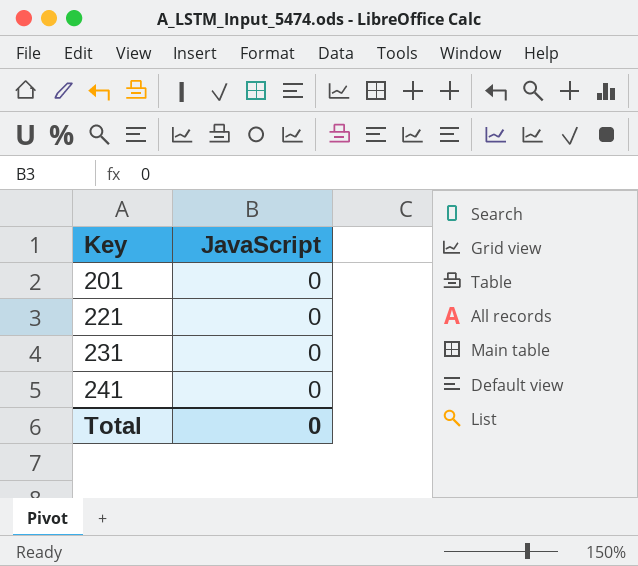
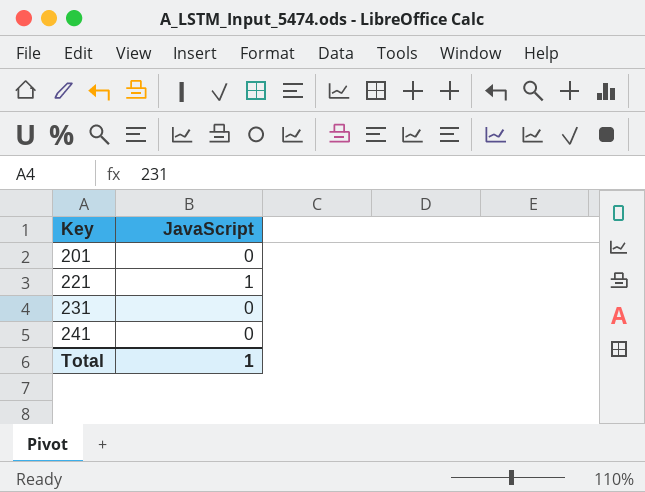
221 | JavaScript: 0 -> 1
Total | JavaScript: 0 -> 1

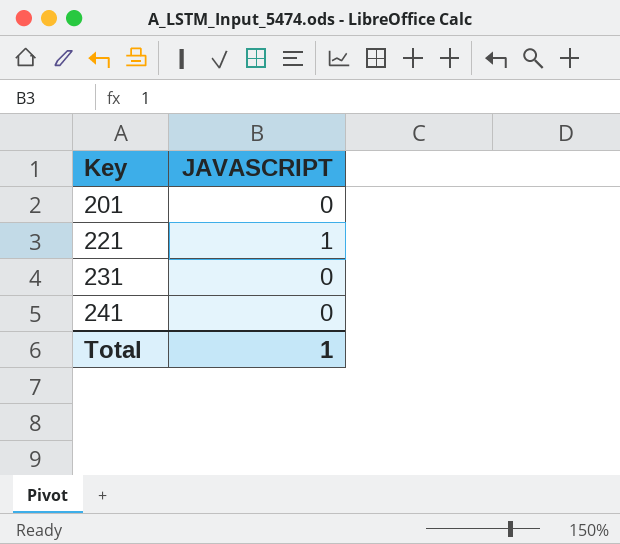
column name: JavaScript -> JAVASCRIPT

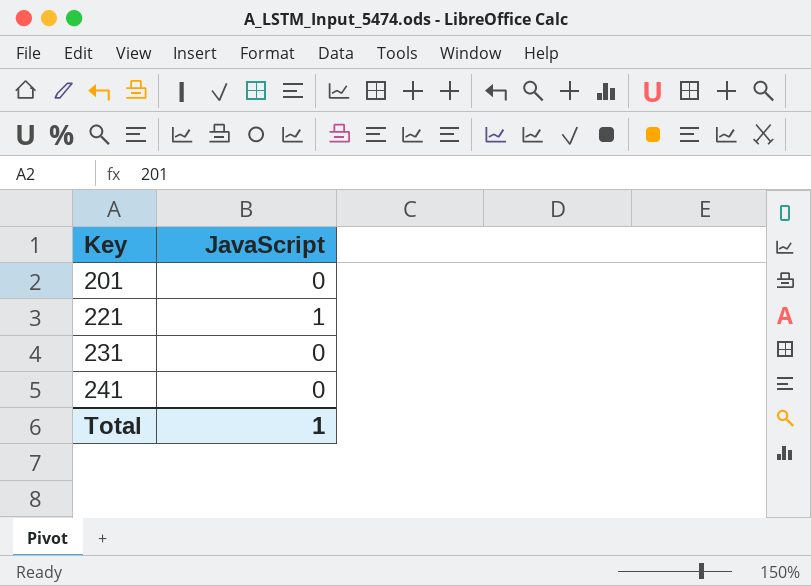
column name: JAVASCRIPT -> JavaScript

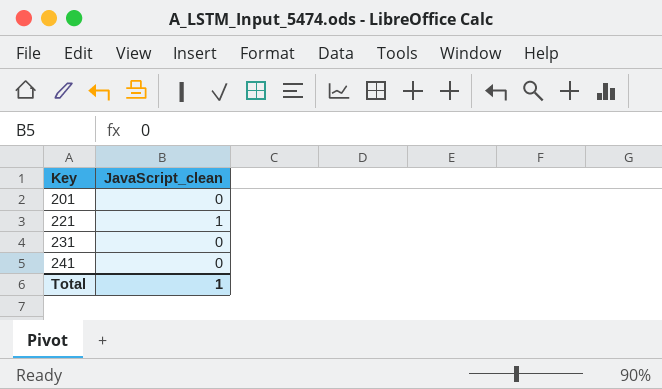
column name: JavaScript -> JavaScript_clean

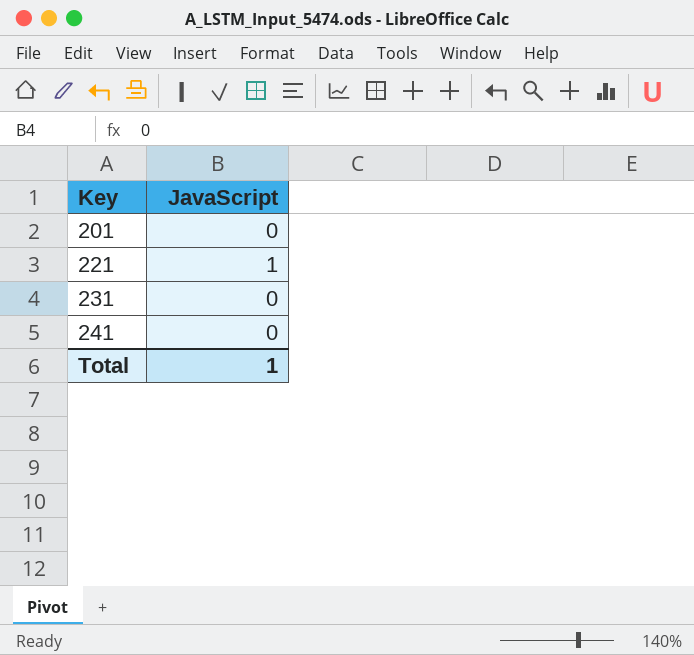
column name: JavaScript_clean -> JavaScript

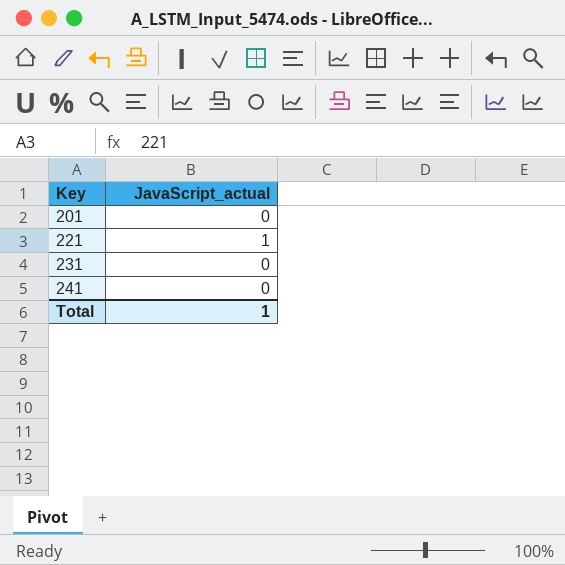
column name: JavaScript -> JavaScript_actual

